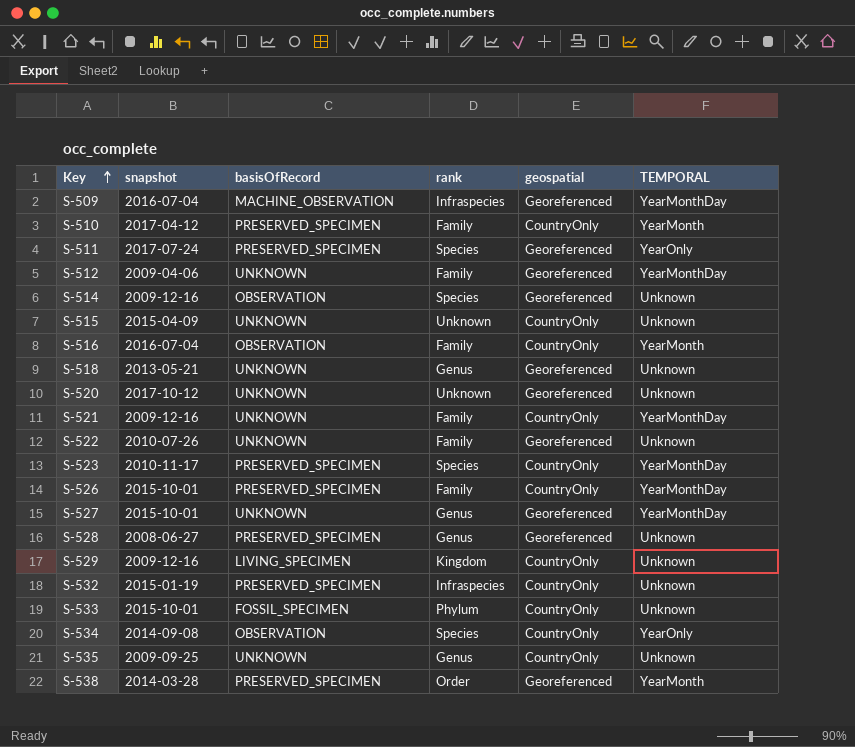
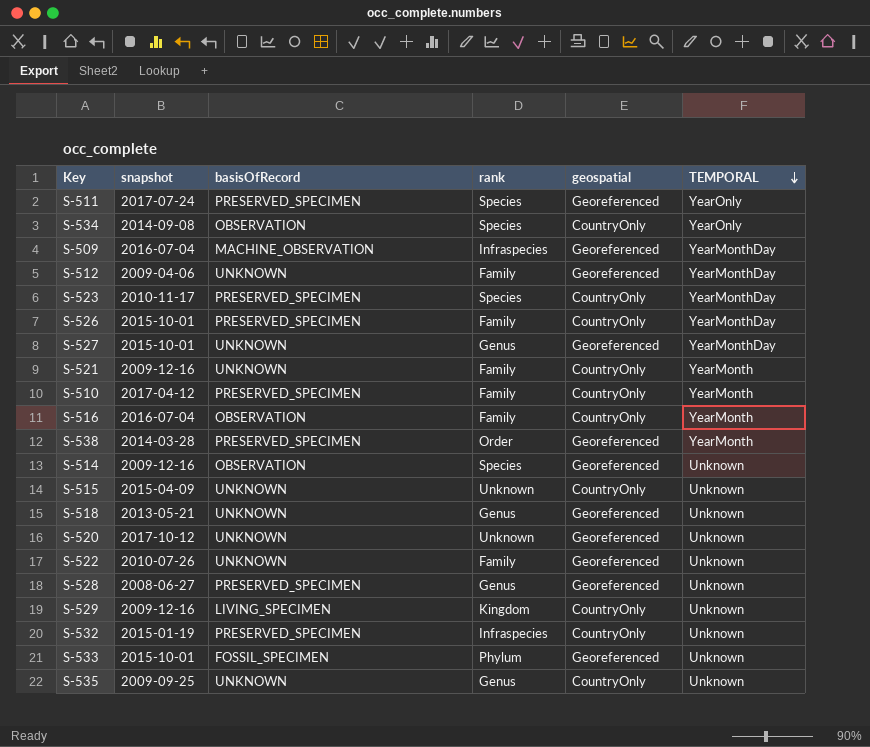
row order: Key ascending -> TEMPORAL descending
S-521 | TEMPORAL: YearMonthDay -> YearMonth
S-533 | geospatial: CountryOnly -> Georeferenced

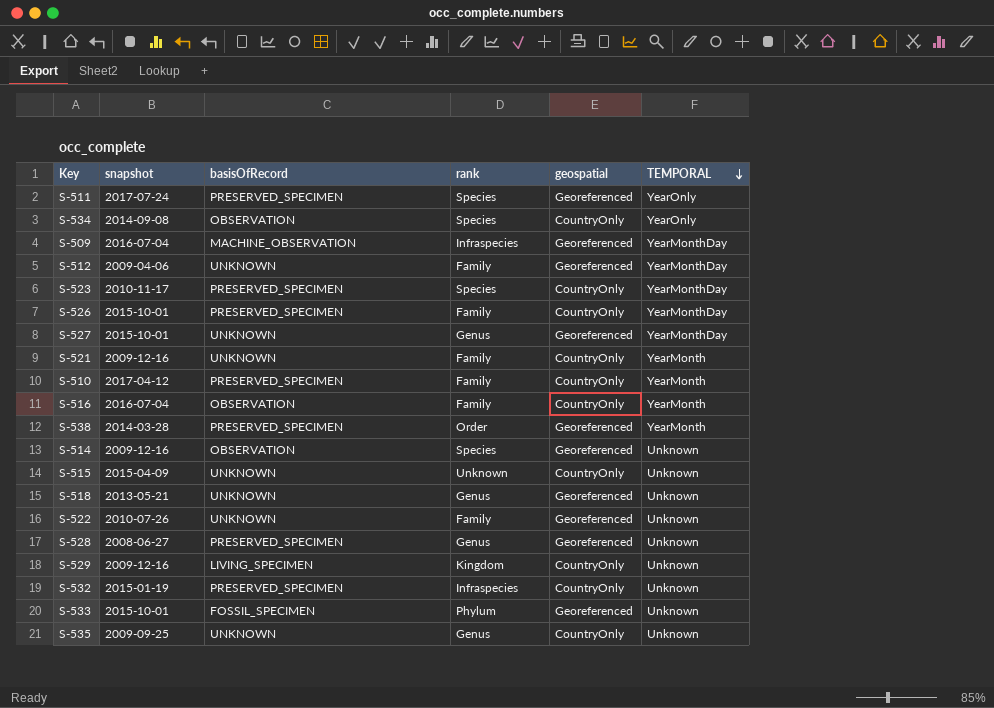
row S-520: 2017-10-12 | UNKNOWN | Unknown | Georeferenced | Unknown -> none

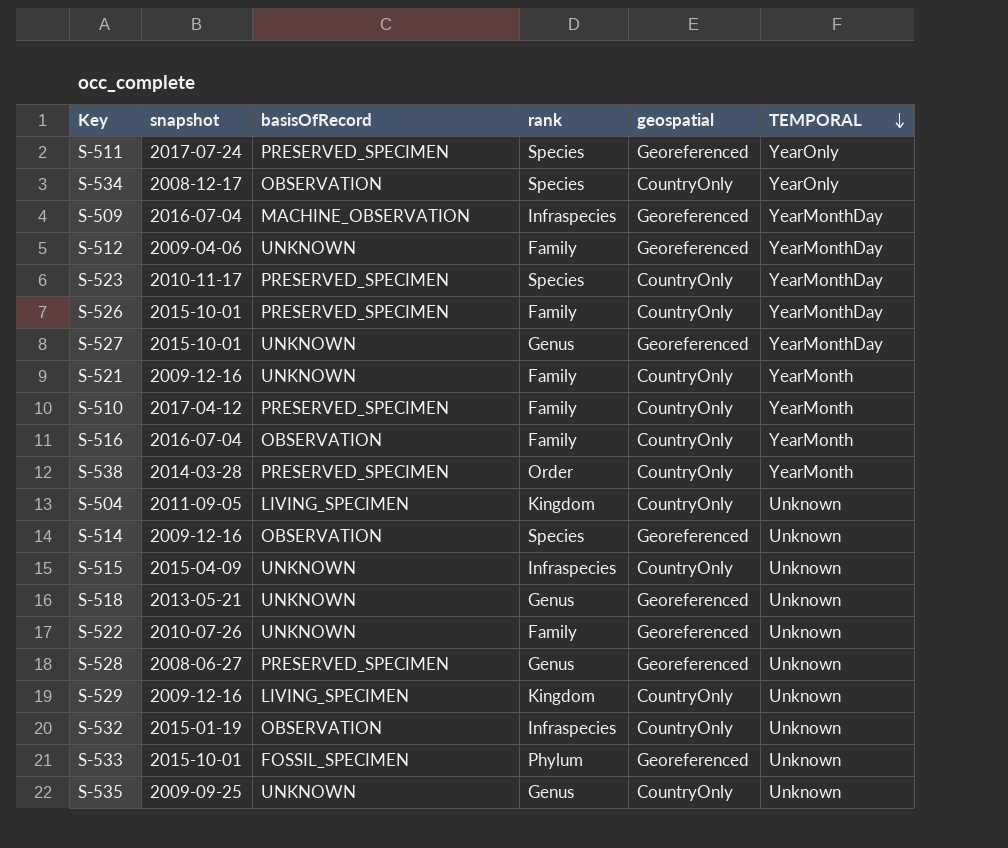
S-534 | snapshot: 2014-09-08 -> 2008-12-17
S-538 | geospatial: Georeferenced -> CountryOnly
row S-504: none -> 2011-09-05 | LIVING_SPECIMEN | Kingdom | CountryOnly | Unknown
S-515 | rank: Unknown -> Infraspecies
S-532 | basisOfRecord: PRESERVED_SPECIMEN -> OBSERVATION

